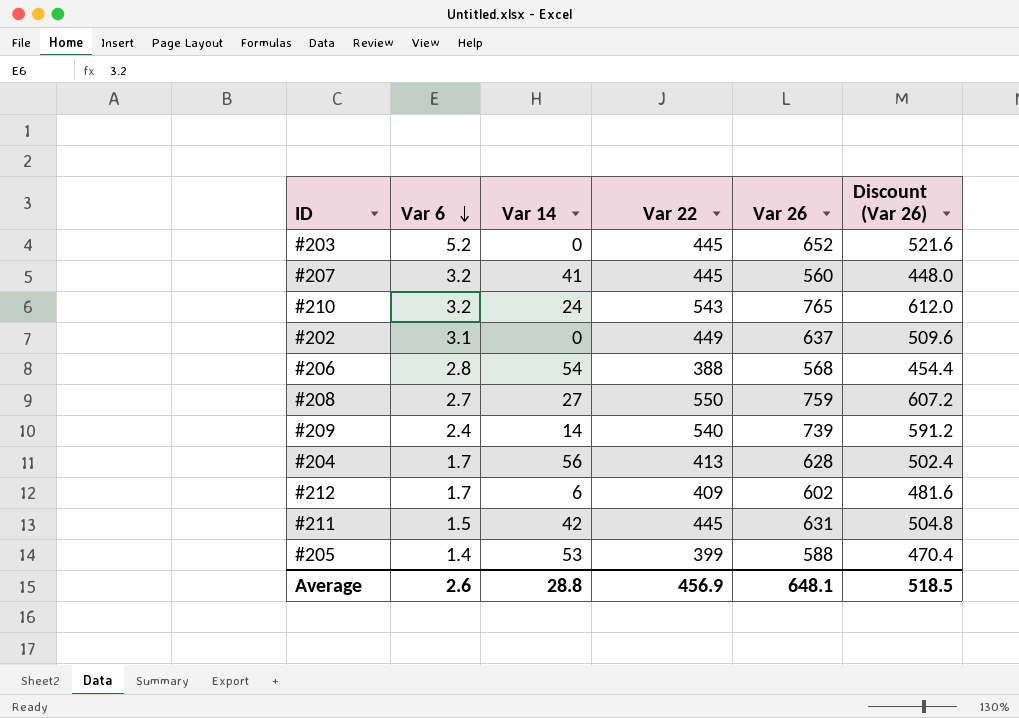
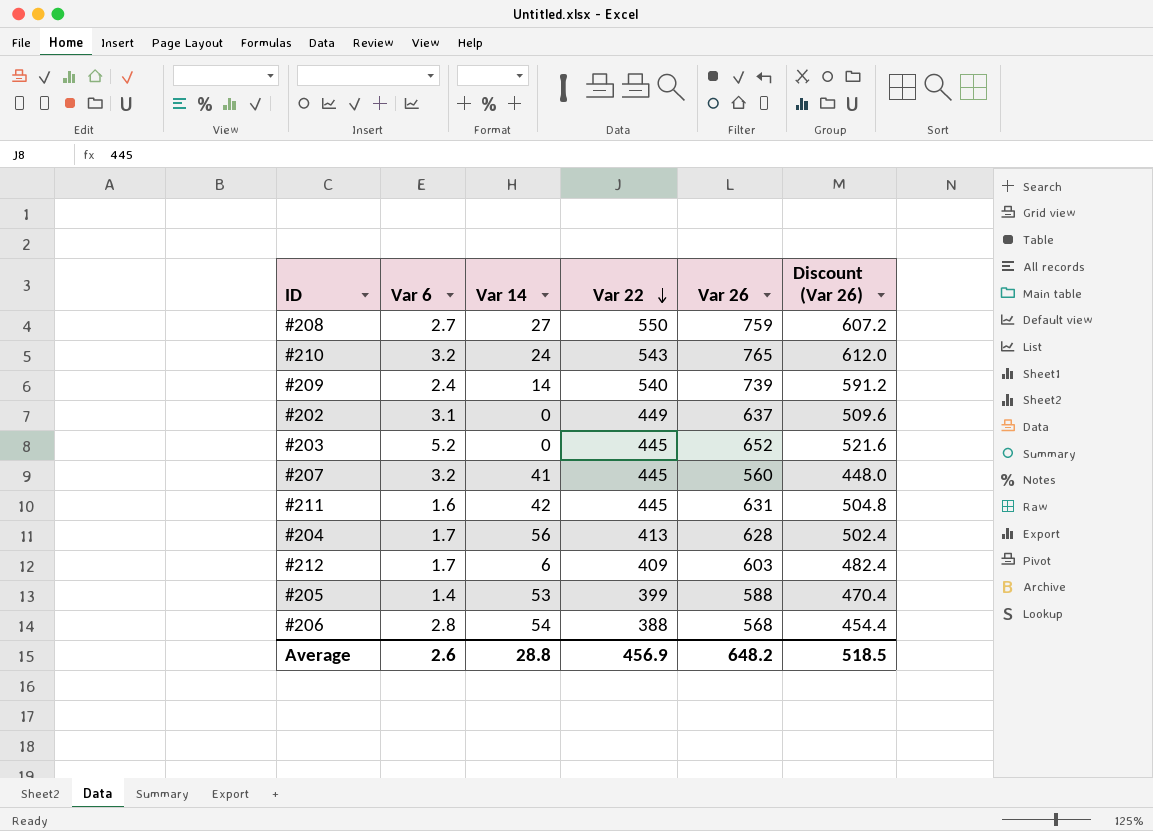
row order: Var 6 descending -> Var 22 descending
#211 | Var 6: 1.5 -> 1.6
#212 | Var 26: 602 -> 603
#212 | Discount (Var 26): 481.6 -> 482.4
Average | Var 26: 648.1 -> 648.2

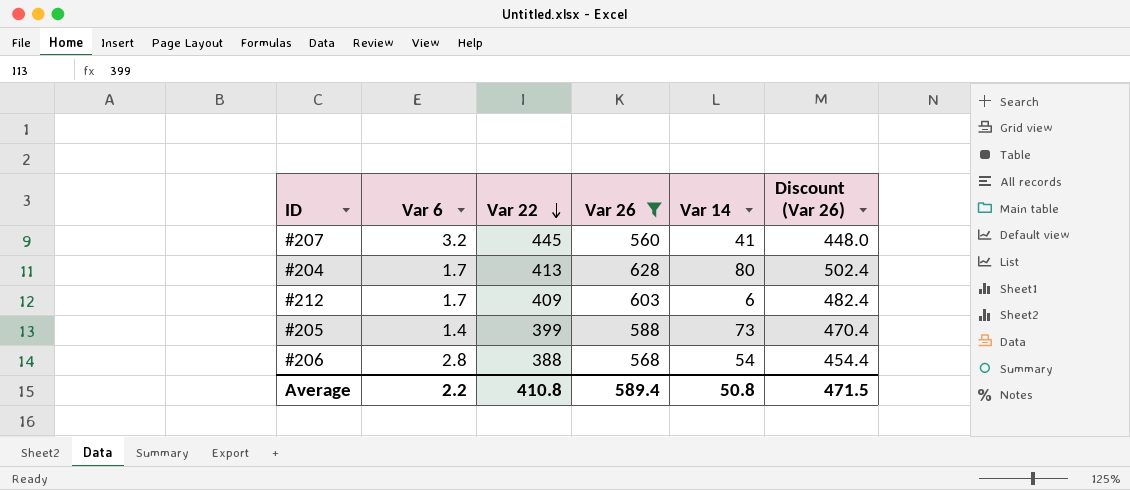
filter: none -> Var 26 <= 628
column Var 14 | position: 3 -> 5
#204 | Var 14: 56 -> 80
#205 | Var 14: 53 -> 73
Average | Var 6: 2.6 -> 2.2
Average | Var 22: 456.9 -> 410.8
Average | Var 26: 648.2 -> 589.4
Average | Var 14: 28.8 -> 50.8
Average | Discount (Var 26): 518.5 -> 471.5

